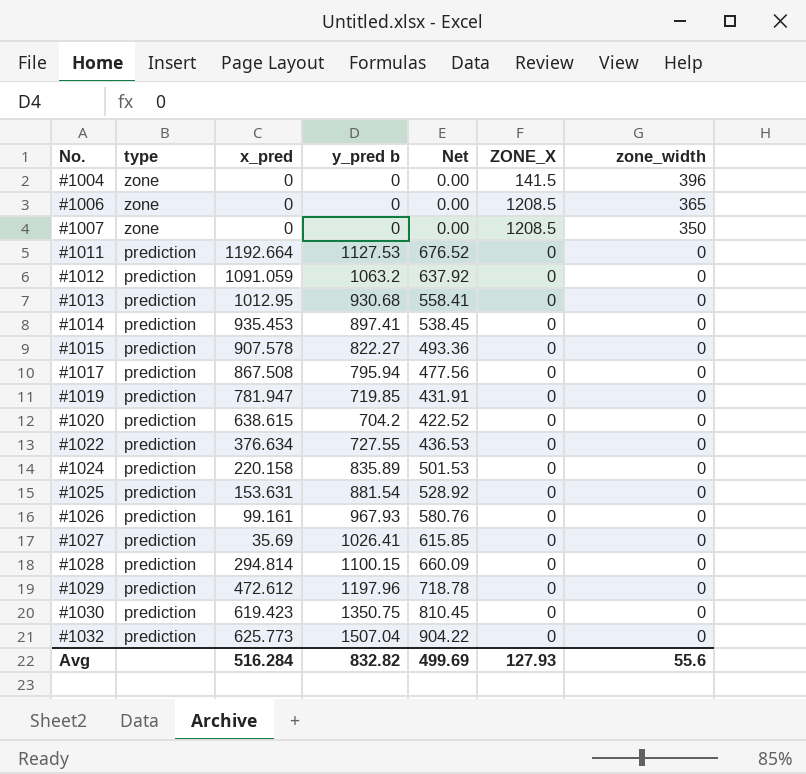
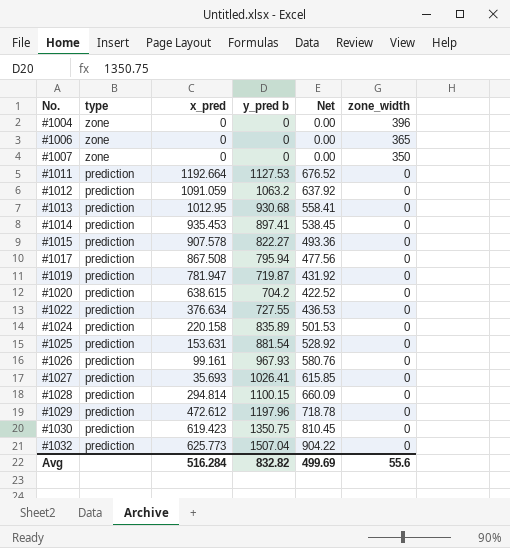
column ZONE_X | position: 6 -> none
#1019 | y_pred b: 719.85 -> 719.87
#1019 | Net: 431.91 -> 431.92
#1027 | x_pred: 35.69 -> 35.693

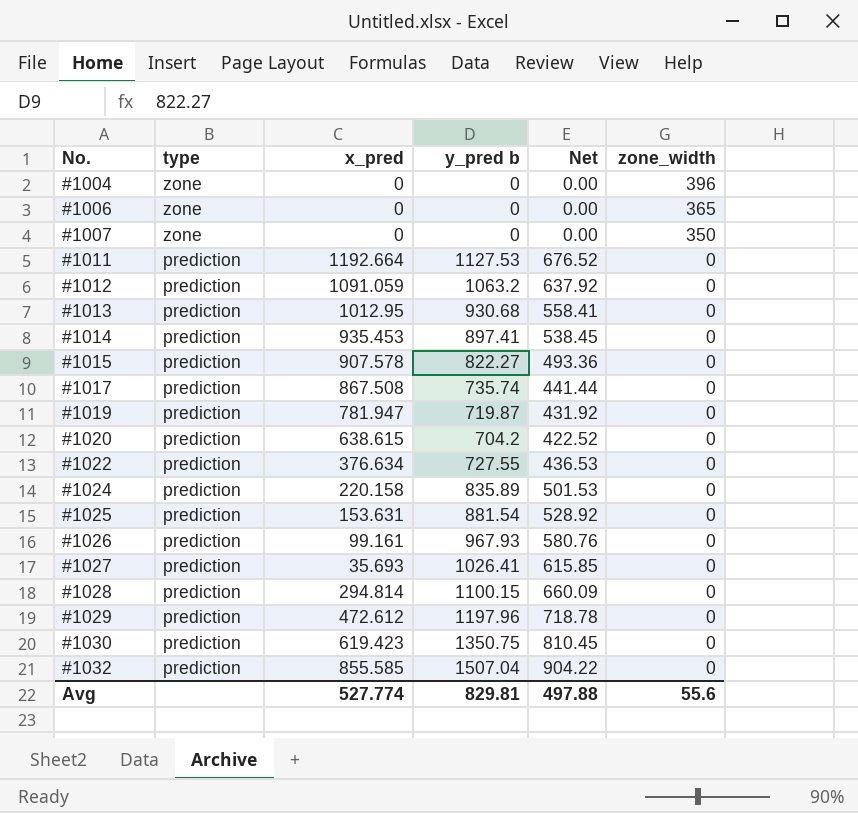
#1017 | y_pred b: 795.94 -> 735.74
#1017 | Net: 477.56 -> 441.44
#1032 | x_pred: 625.773 -> 855.585
Avg | x_pred: 516.284 -> 527.774
Avg | y_pred b: 832.82 -> 829.81
Avg | Net: 499.69 -> 497.88

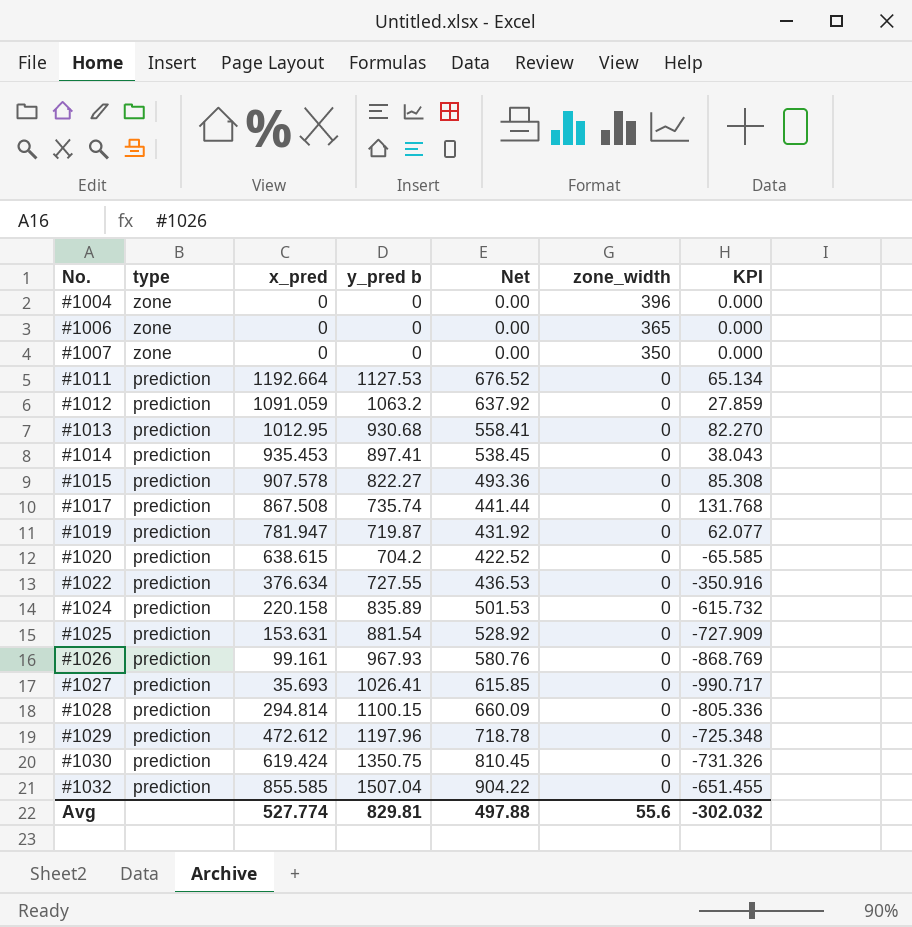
column KPI | formula: none -> [x_pred] - [y_pred b]
#1030 | x_pred: 619.423 -> 619.424

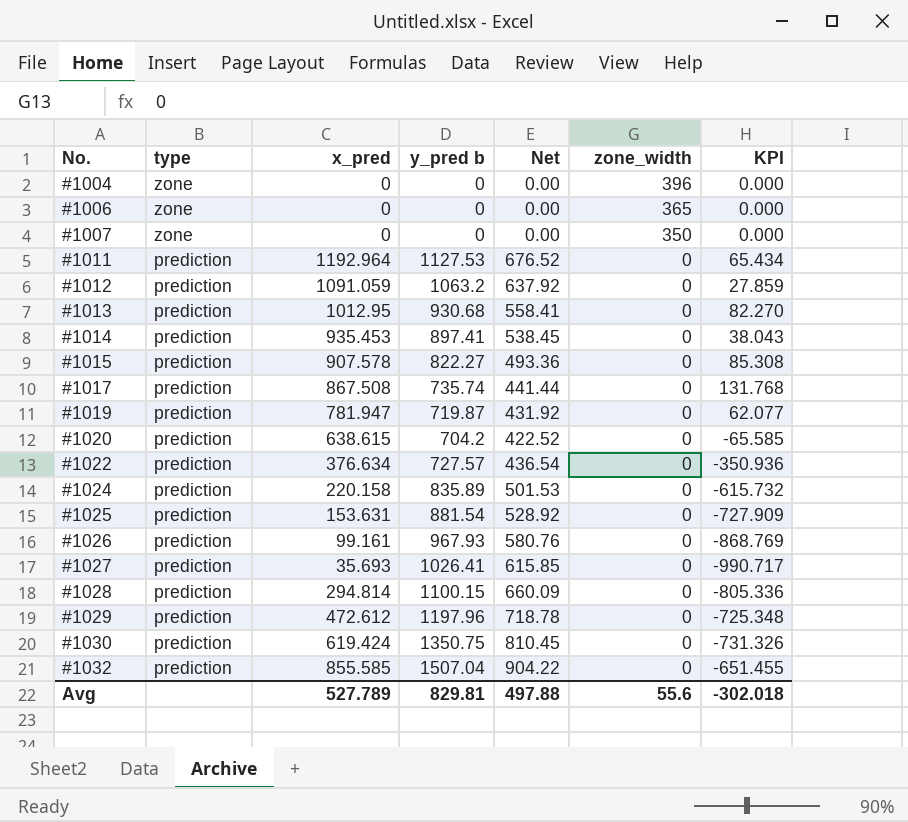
#1011 | x_pred: 1192.664 -> 1192.964
#1011 | KPI: 65.134 -> 65.434
#1022 | y_pred b: 727.55 -> 727.57
#1022 | Net: 436.53 -> 436.54
#1022 | KPI: -350.916 -> -350.936
Avg | x_pred: 527.774 -> 527.789
Avg | KPI: -302.032 -> -302.018

